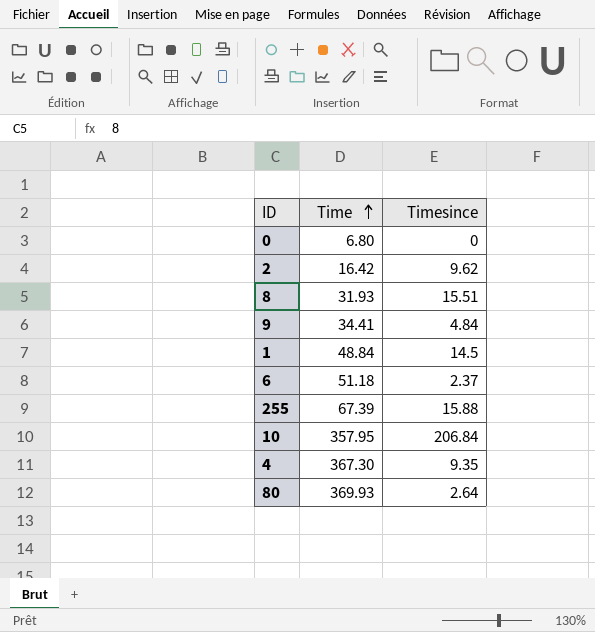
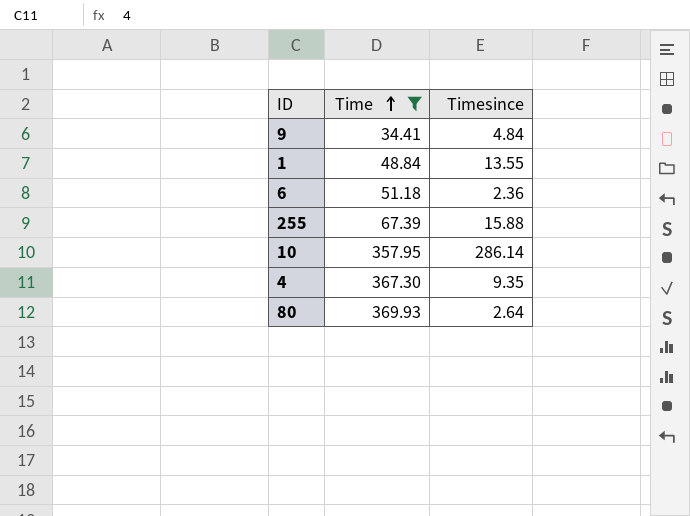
filter: none -> Time >= 34.41
1 | Timesince: 14.5 -> 13.55
6 | Timesince: 2.37 -> 2.36
10 | Timesince: 206.84 -> 286.14

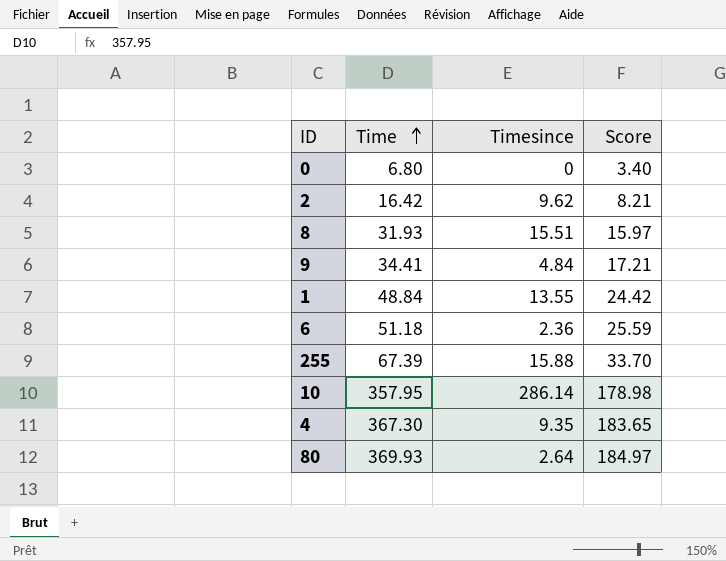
filter: Time >= 34.41 -> none
column Score | formula: none -> [Time] * 0.5

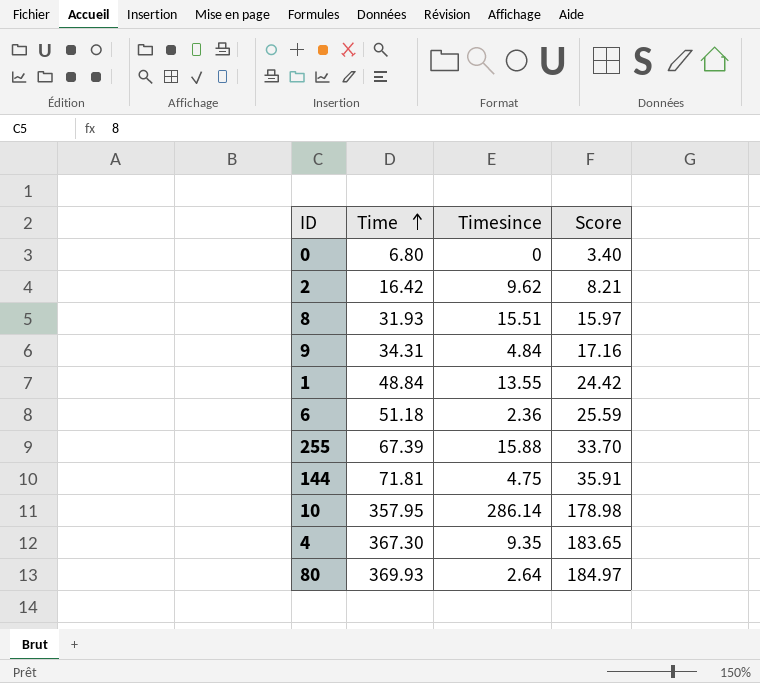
9 | Time: 34.41 -> 34.31
9 | Score: 17.21 -> 17.16
row 144: none -> 71.81 | 4.75 | 35.91

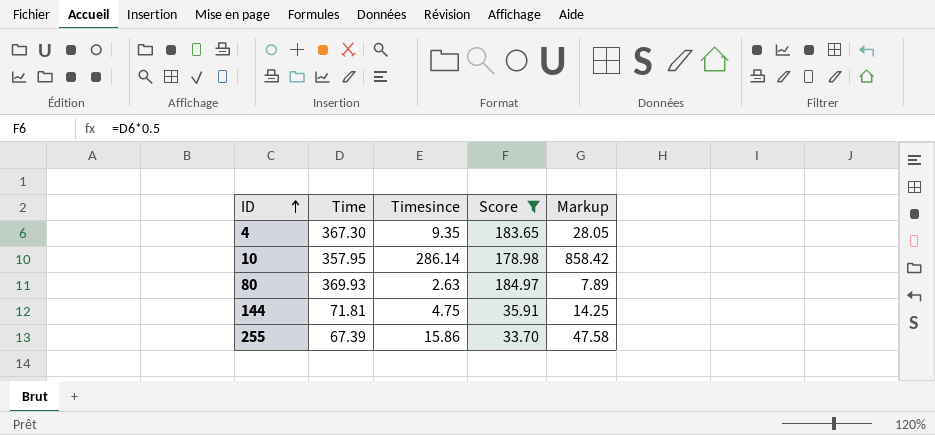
filter: none -> Score >= 33.70
row order: Time ascending -> ID ascending
column Markup | formula: none -> [Timesince] * 3
80 | Timesince: 2.64 -> 2.63
255 | Timesince: 15.88 -> 15.86

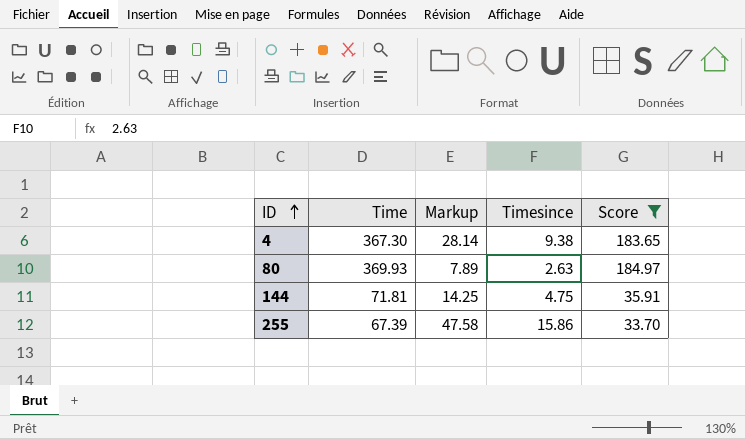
column Markup | position: 5 -> 3
row 10: 357.95 | 286.14 | 178.98 | 858.42 -> none
4 | Markup: 28.05 -> 28.14
4 | Timesince: 9.35 -> 9.38

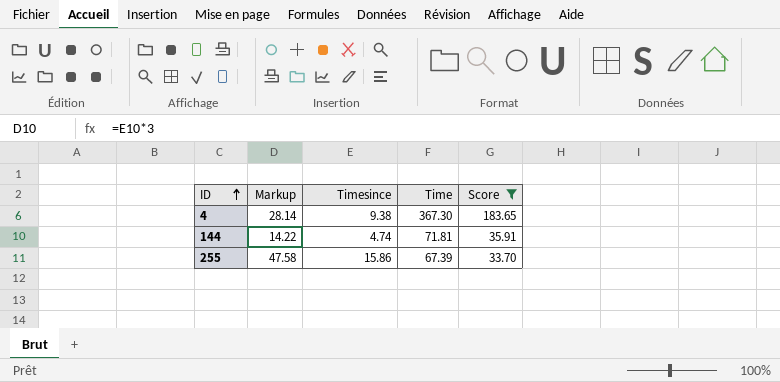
column Time | position: 2 -> 4
row 80: 369.93 | 7.89 | 2.63 | 184.97 -> none
144 | Markup: 14.25 -> 14.22
144 | Timesince: 4.75 -> 4.74

